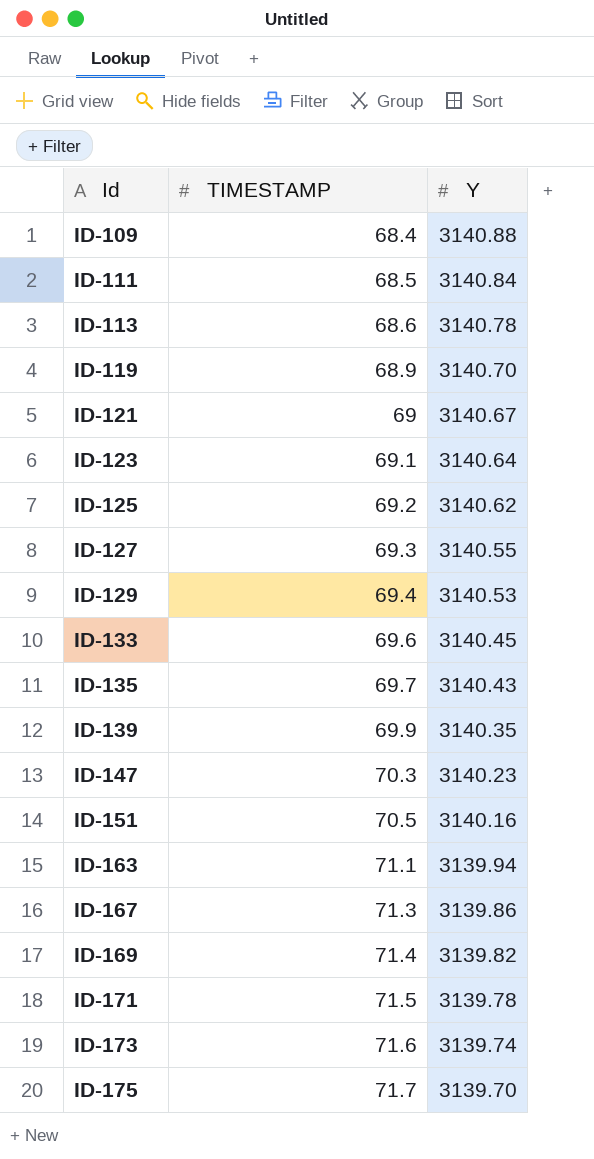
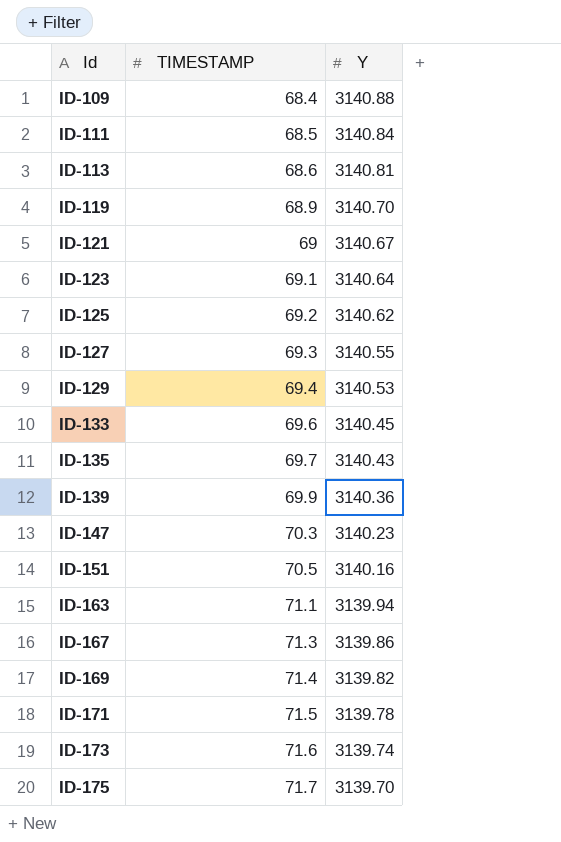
ID-113 | Y: 3140.78 -> 3140.81
ID-139 | Y: 3140.35 -> 3140.36

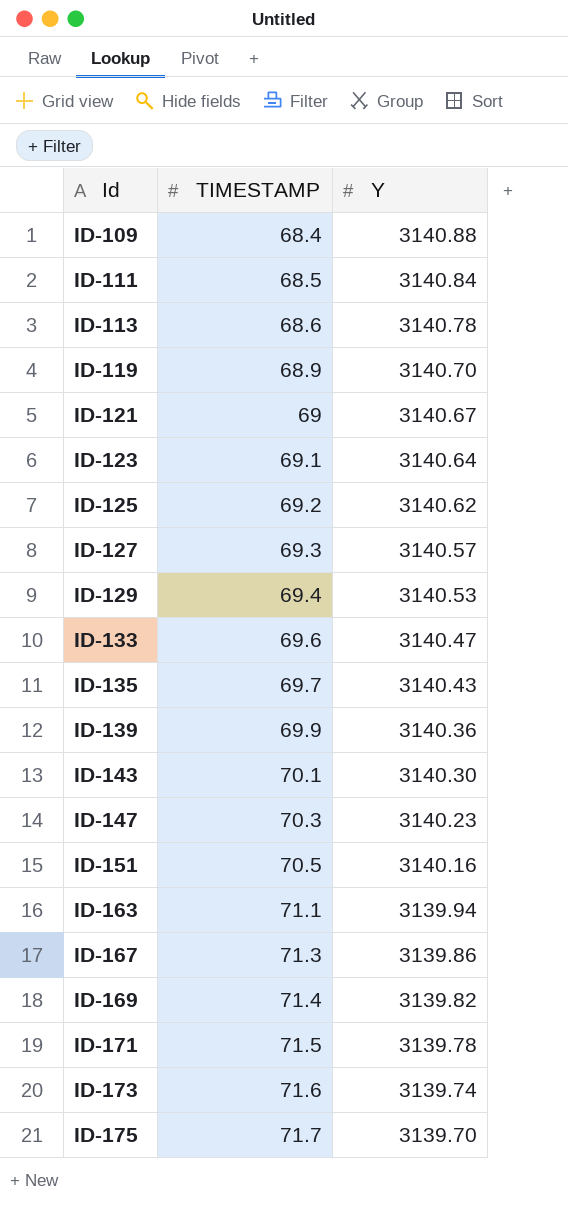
ID-113 | Y: 3140.81 -> 3140.78
ID-127 | Y: 3140.55 -> 3140.57
ID-133 | Y: 3140.45 -> 3140.47
row ID-143: none -> 70.1 | 3140.30

